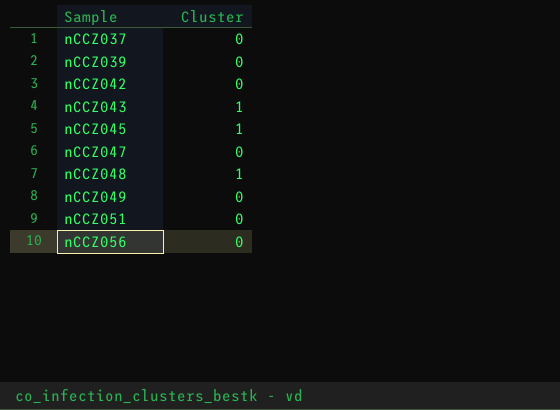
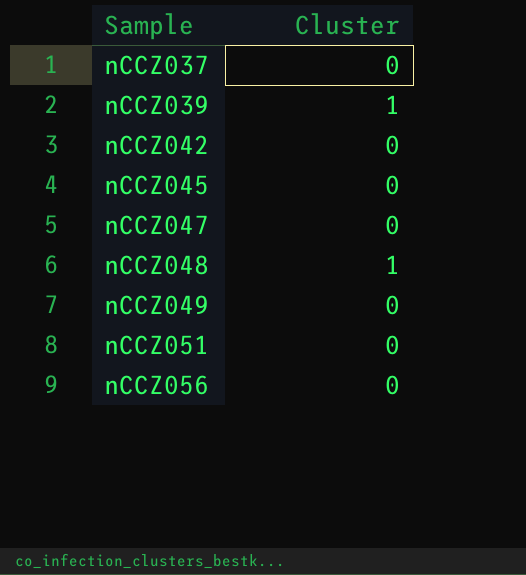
row nCCZ043: 1 -> none
nCCZ039 | Cluster: 0 -> 1
nCCZ045 | Cluster: 1 -> 0

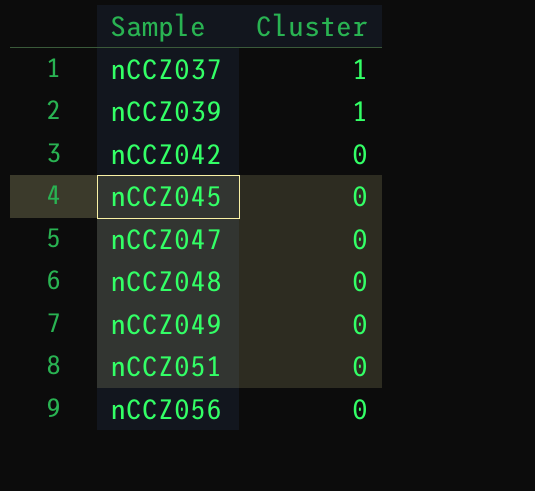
nCCZ037 | Cluster: 0 -> 1
nCCZ048 | Cluster: 1 -> 0

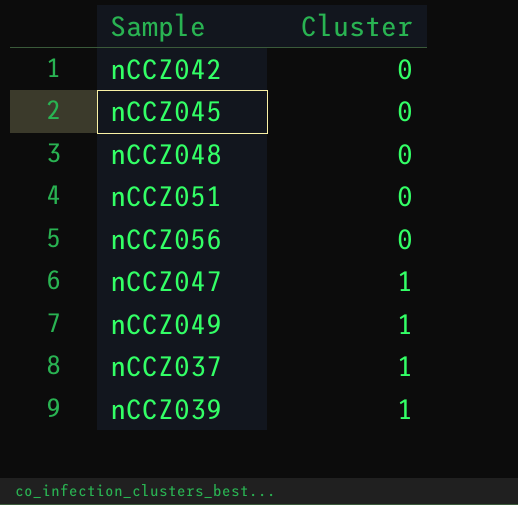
row order: Sample ascending -> Cluster ascending
nCCZ047 | Cluster: 0 -> 1
nCCZ049 | Cluster: 0 -> 1

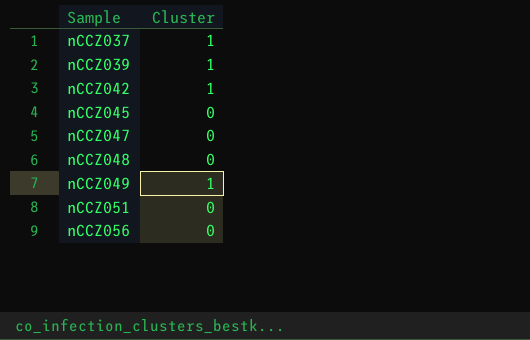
row order: Cluster ascending -> Sample ascending
nCCZ042 | Cluster: 0 -> 1
nCCZ047 | Cluster: 1 -> 0

